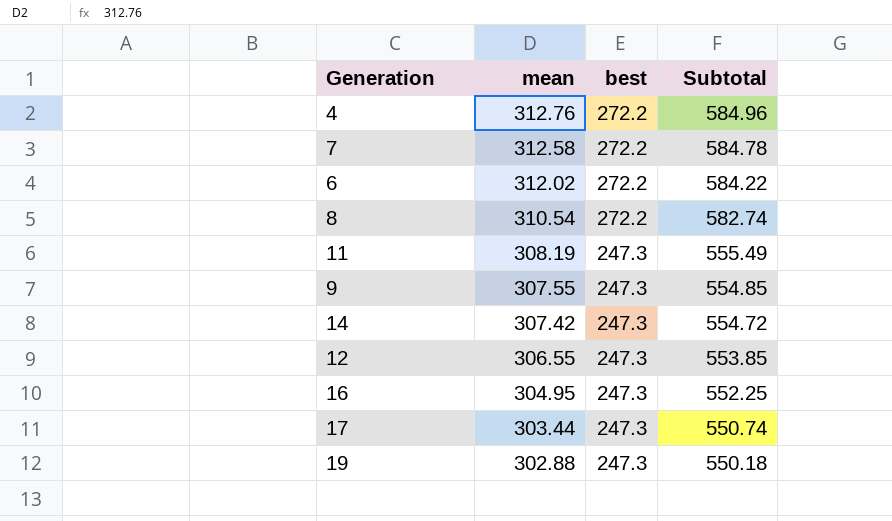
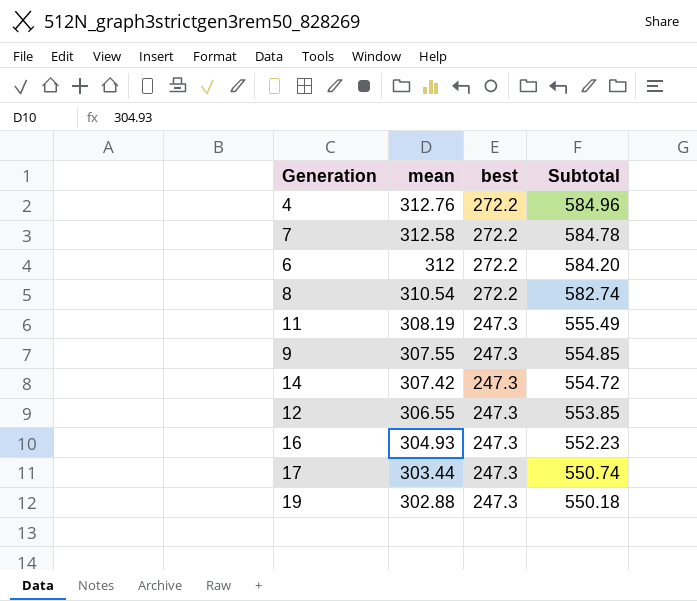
6 | mean: 312.02 -> 312
6 | Subtotal: 584.22 -> 584.20
16 | mean: 304.95 -> 304.93
16 | Subtotal: 552.25 -> 552.23

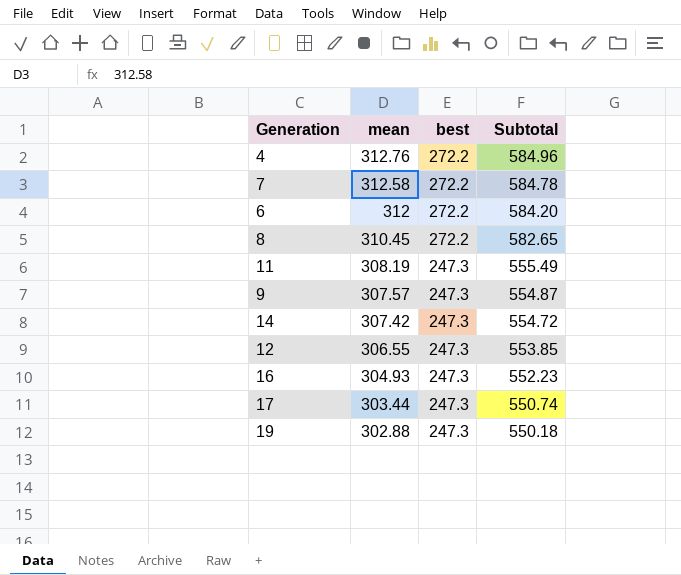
8 | mean: 310.54 -> 310.45
8 | Subtotal: 582.74 -> 582.65
9 | mean: 307.55 -> 307.57
9 | Subtotal: 554.85 -> 554.87

